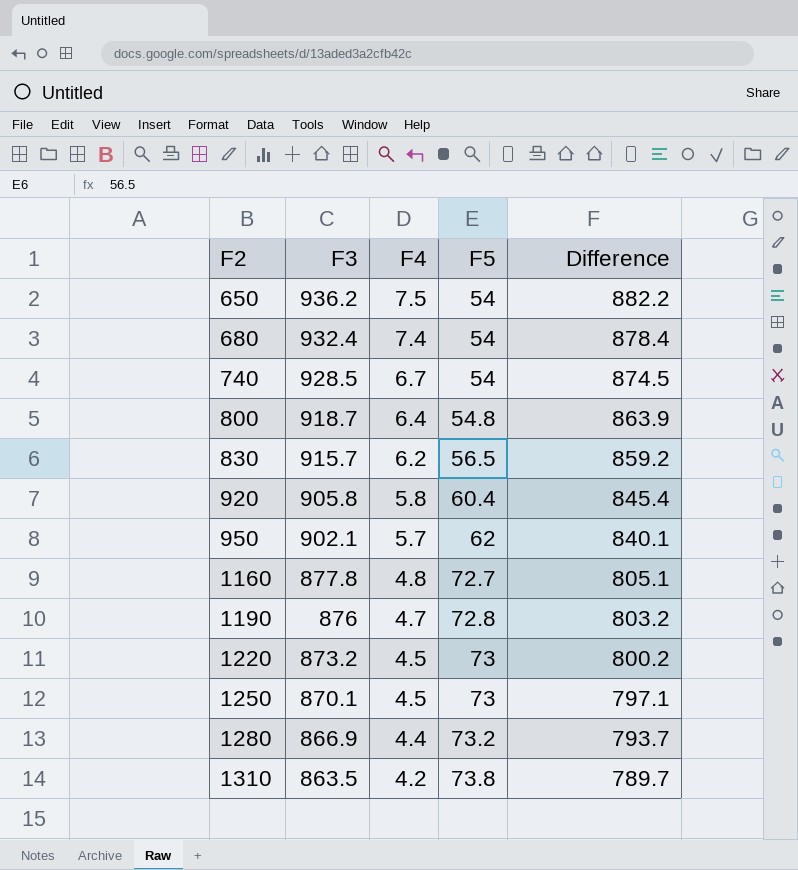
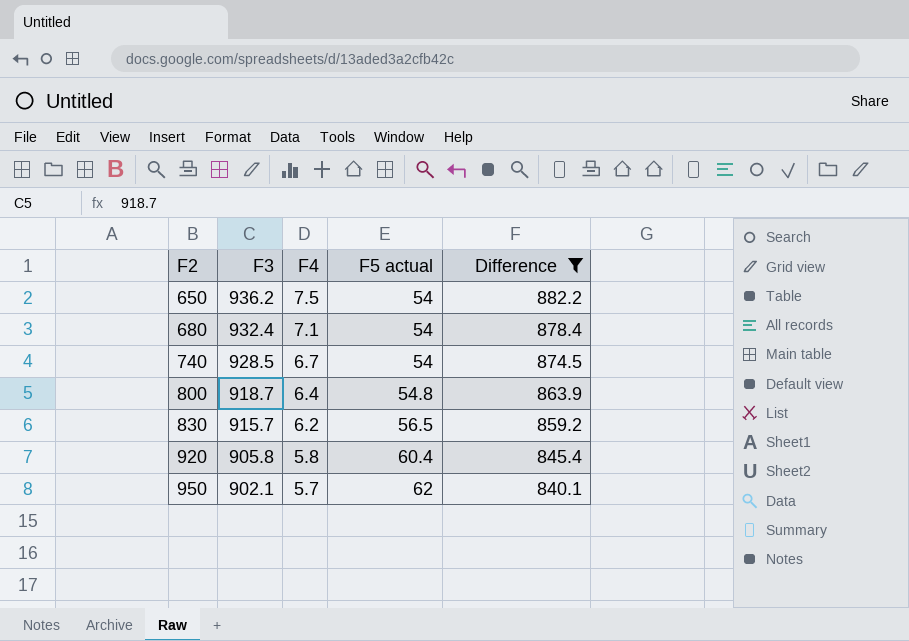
filter: none -> Difference >= 840.1
column name: F5 -> F5 actual
680 | F4: 7.4 -> 7.1

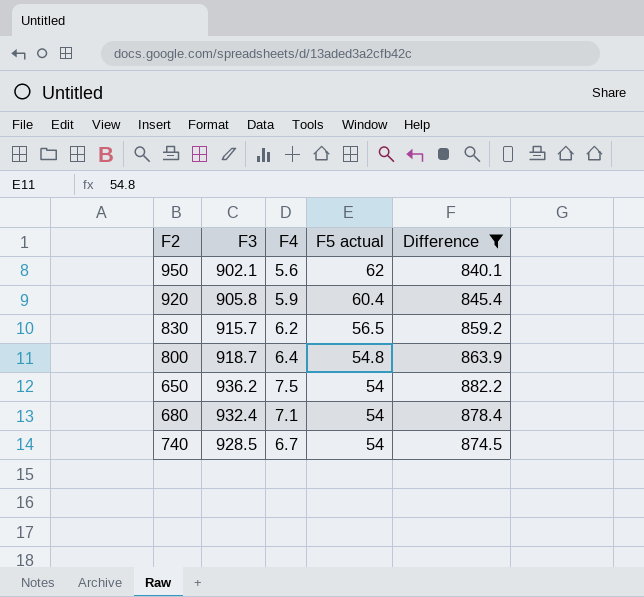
row order: F2 ascending -> F5 actual descending
950 | F4: 5.7 -> 5.6
920 | F4: 5.8 -> 5.9

